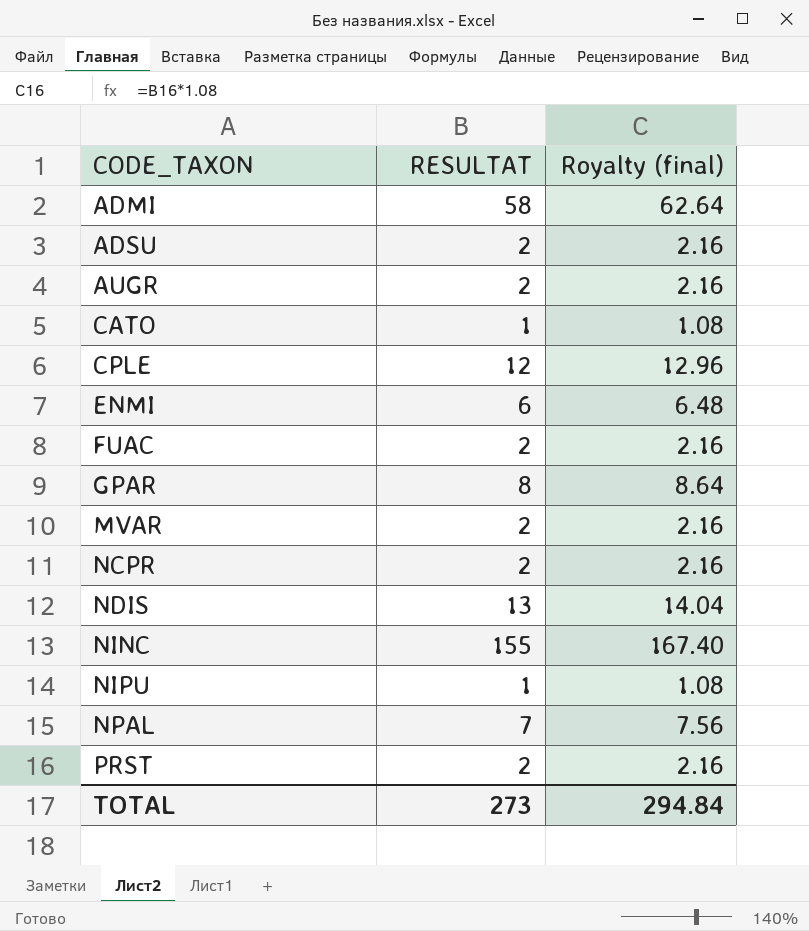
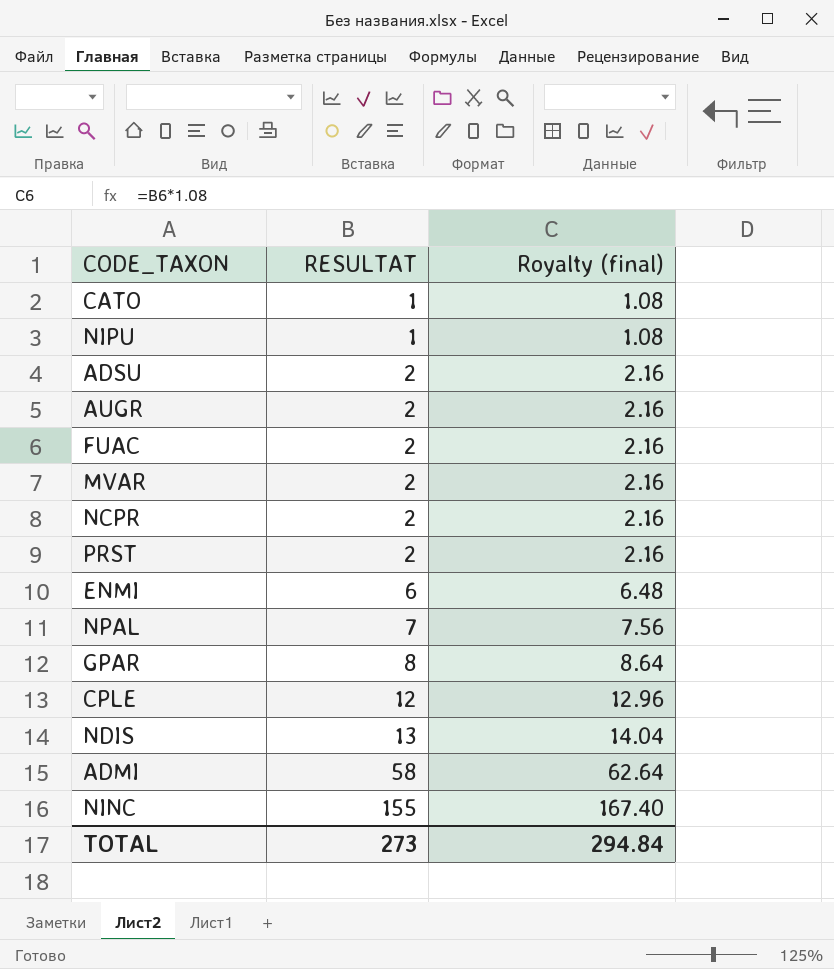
row order: CODE_TAXON ascending -> RESULTAT ascending

